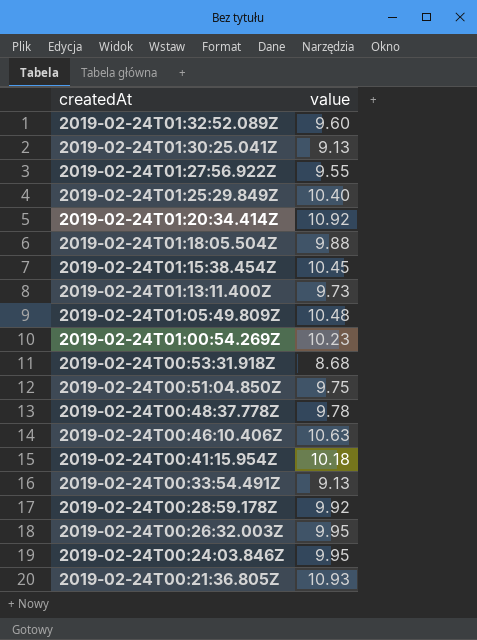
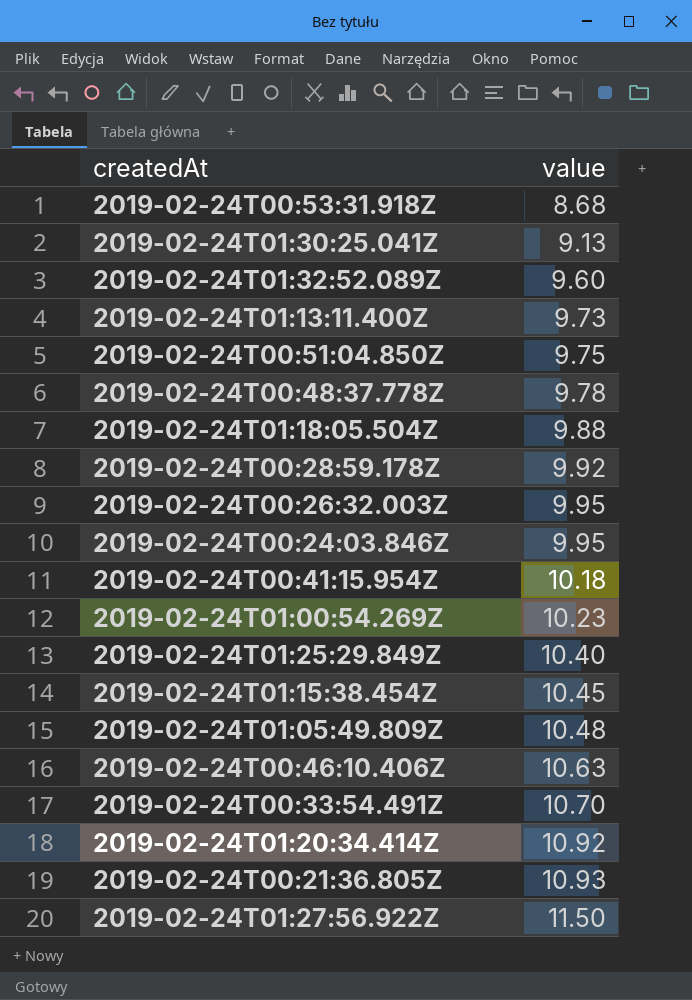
row order: createdAt descending -> value ascending
2019-02-24T00:33:54.491Z | value: 9.13 -> 10.70
2019-02-24T01:27:56.922Z | value: 9.55 -> 11.50

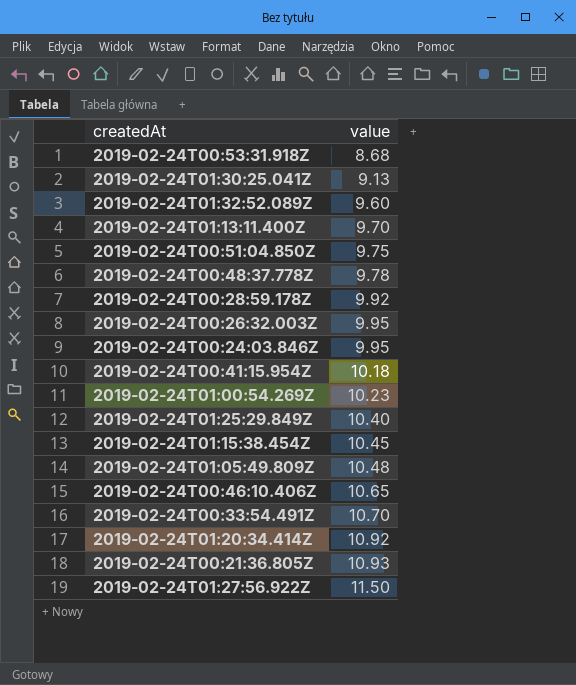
row 2019-02-24T01:18:05.504Z: 9.88 -> none
2019-02-24T01:13:11.400Z | value: 9.73 -> 9.70
2019-02-24T00:46:10.406Z | value: 10.63 -> 10.65

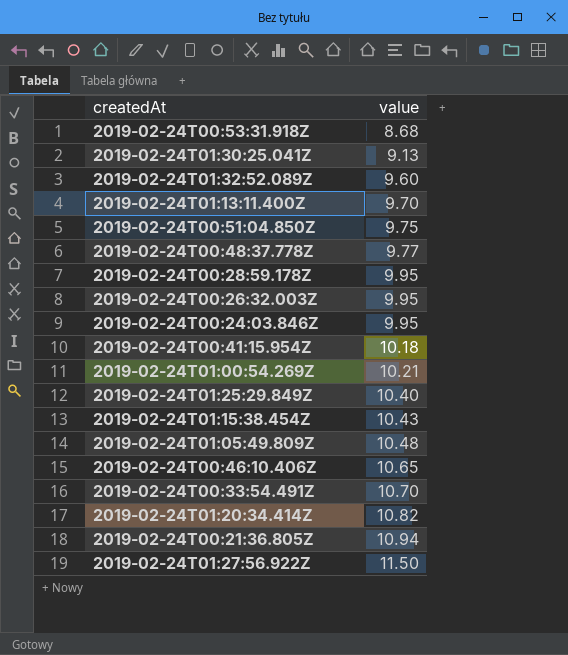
2019-02-24T00:48:37.778Z | value: 9.78 -> 9.77
2019-02-24T00:28:59.178Z | value: 9.92 -> 9.95
2019-02-24T01:00:54.269Z | value: 10.23 -> 10.21
2019-02-24T01:15:38.454Z | value: 10.45 -> 10.43
2019-02-24T01:20:34.414Z | value: 10.92 -> 10.82
2019-02-24T00:21:36.805Z | value: 10.93 -> 10.94

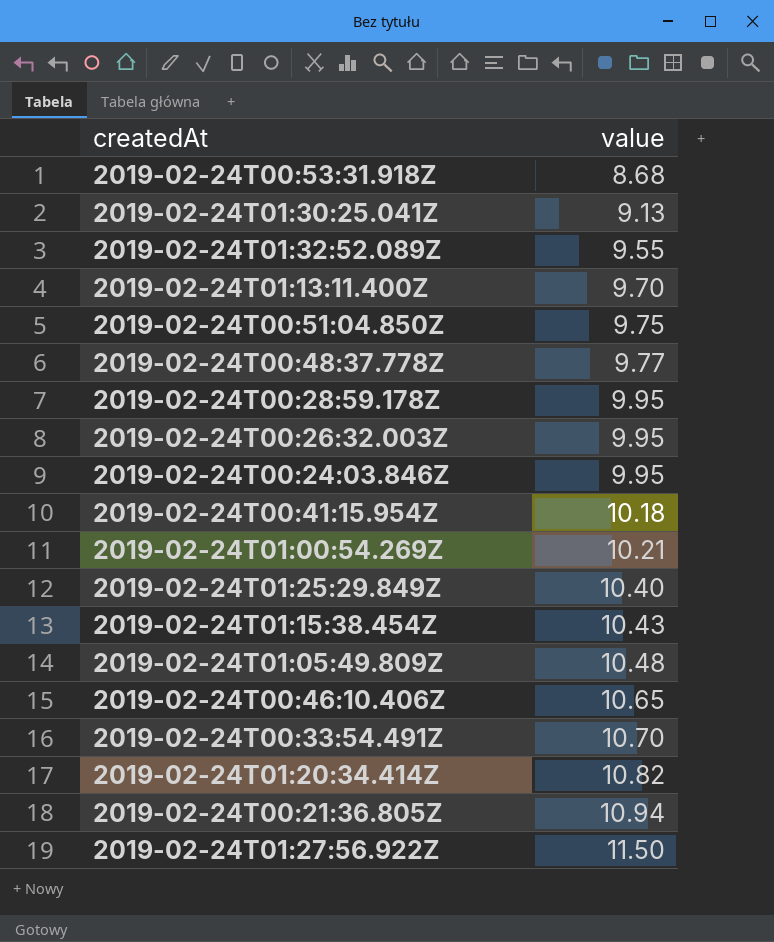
2019-02-24T01:32:52.089Z | value: 9.60 -> 9.55

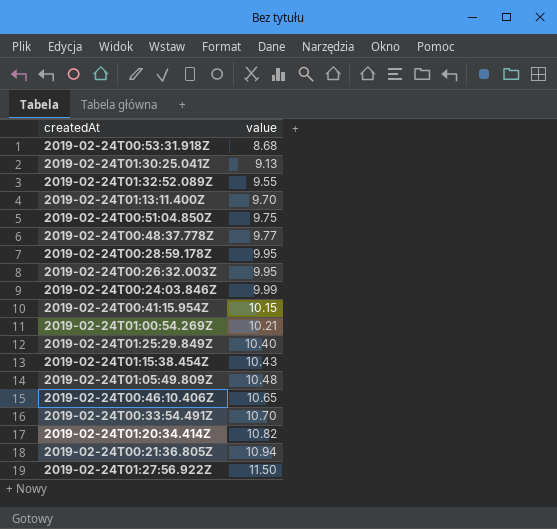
2019-02-24T00:24:03.846Z | value: 9.95 -> 9.99
2019-02-24T00:41:15.954Z | value: 10.18 -> 10.15

